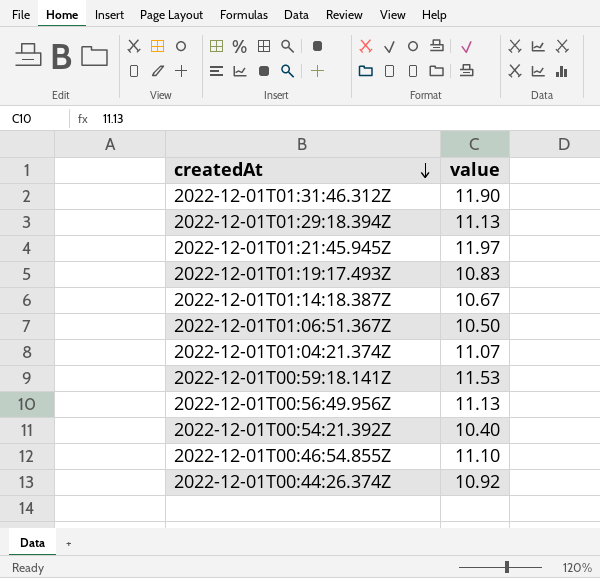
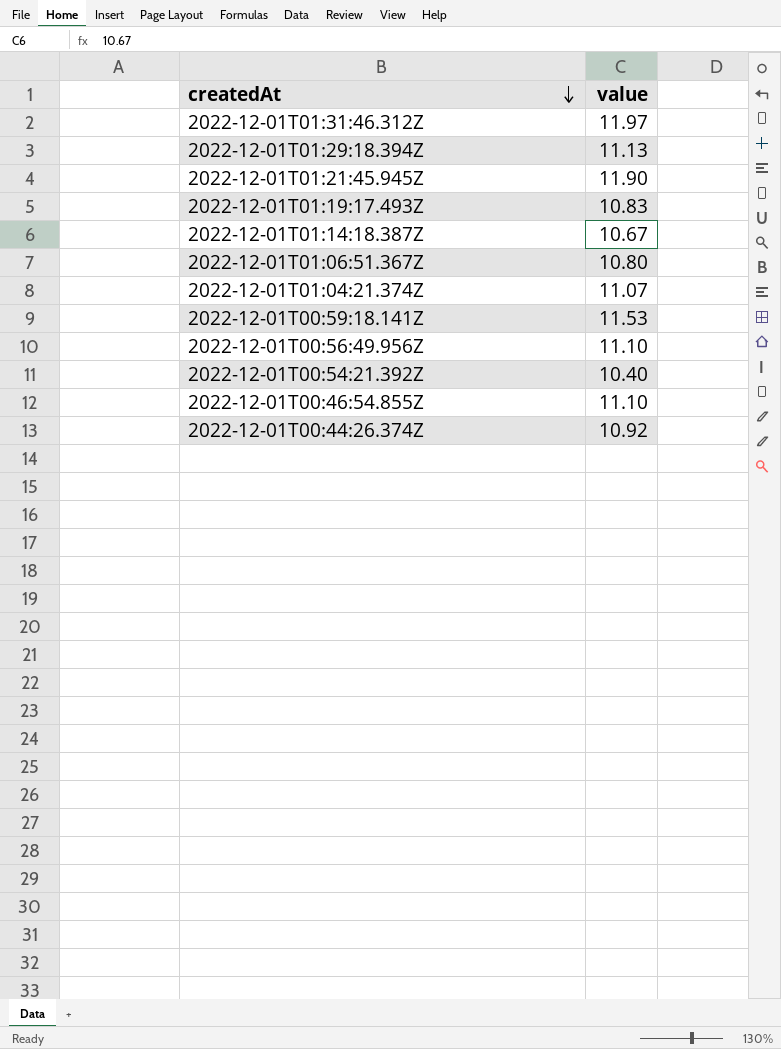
2022-12-01T01:31:46.312Z | value: 11.90 -> 11.97
2022-12-01T01:21:45.945Z | value: 11.97 -> 11.90
2022-12-01T01:06:51.367Z | value: 10.50 -> 10.80
2022-12-01T00:56:49.956Z | value: 11.13 -> 11.10

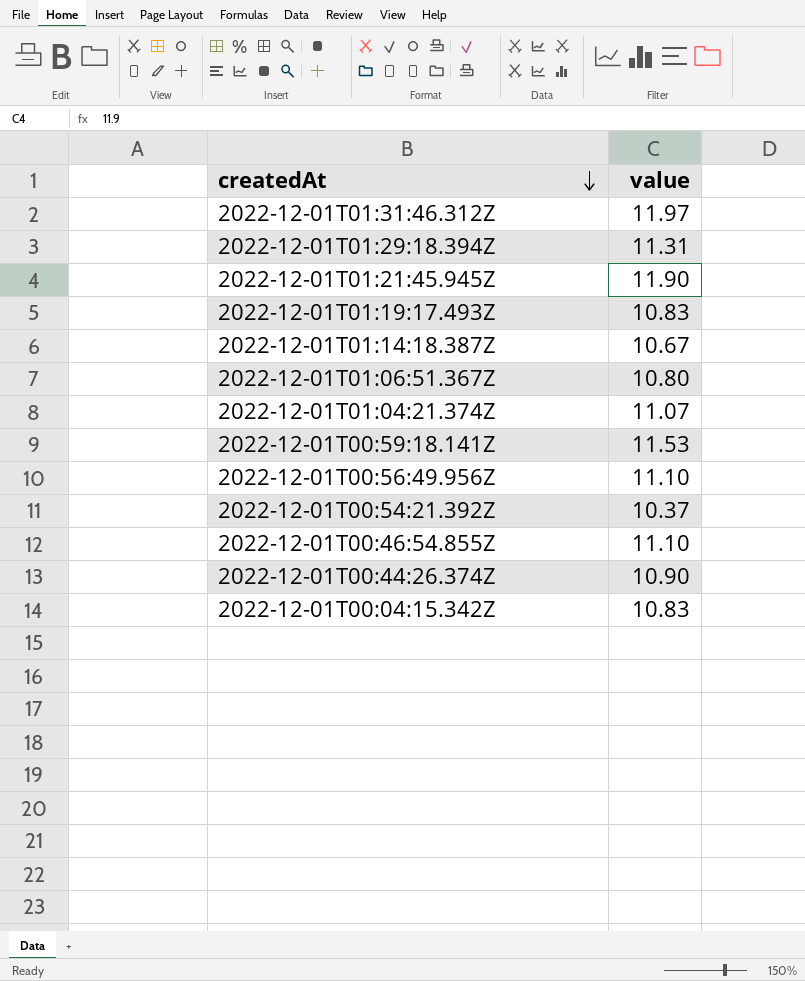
2022-12-01T01:29:18.394Z | value: 11.13 -> 11.31
2022-12-01T00:54:21.392Z | value: 10.40 -> 10.37
2022-12-01T00:44:26.374Z | value: 10.92 -> 10.90
row 2022-12-01T00:04:15.342Z: none -> 10.83

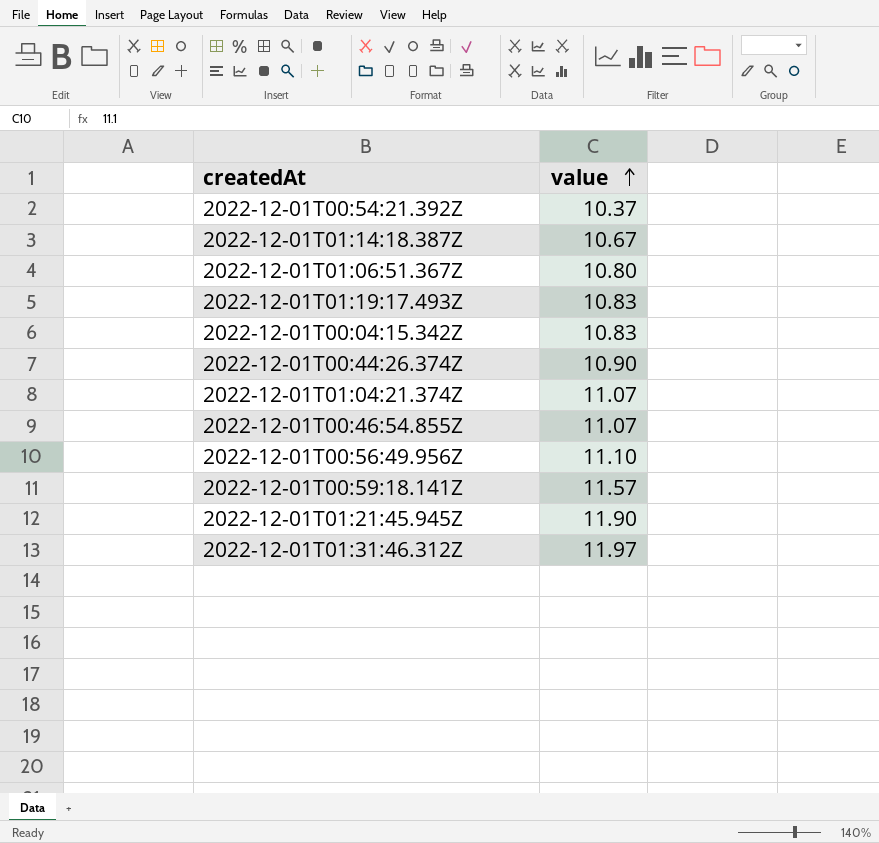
row order: createdAt descending -> value ascending
row 2022-12-01T01:29:18.394Z: 11.31 -> none
2022-12-01T00:46:54.855Z | value: 11.10 -> 11.07
2022-12-01T00:59:18.141Z | value: 11.53 -> 11.57

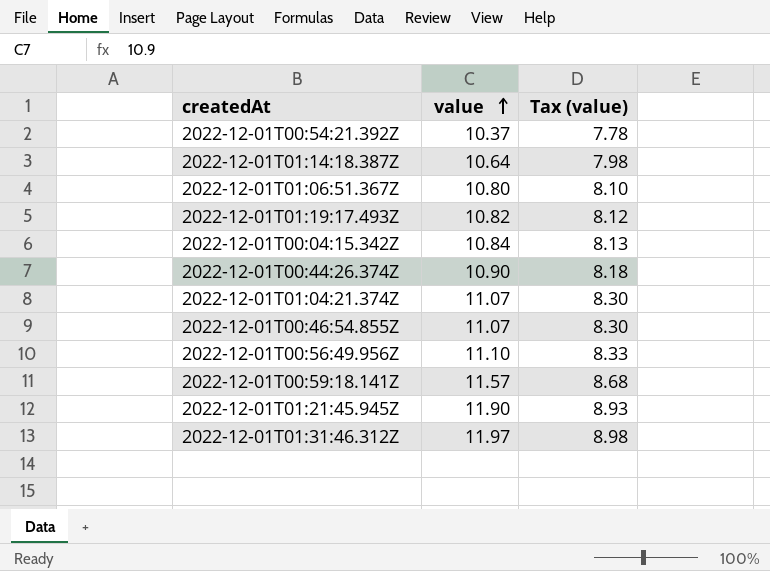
column Tax (value) | formula: none -> [value] * 0.75
2022-12-01T01:14:18.387Z | value: 10.67 -> 10.64
2022-12-01T01:19:17.493Z | value: 10.83 -> 10.82
2022-12-01T00:04:15.342Z | value: 10.83 -> 10.84

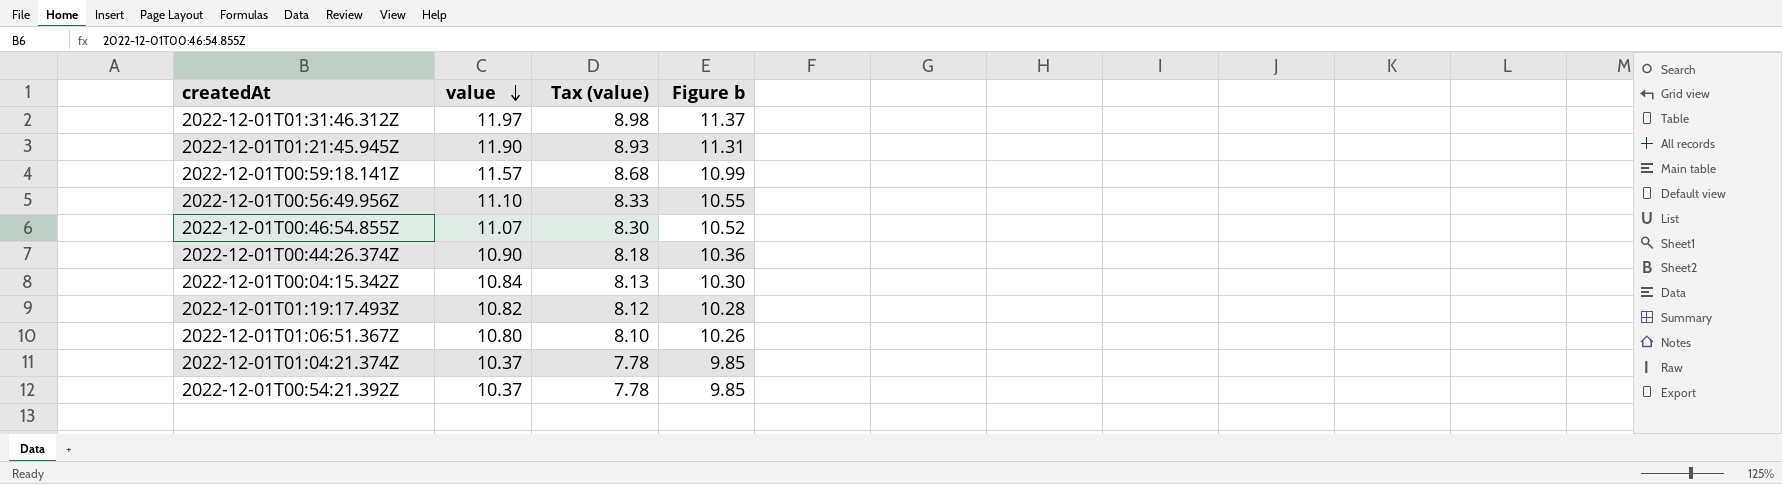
row order: value ascending -> value descending
column Figure b | formula: none -> [value] * 0.95
row 2022-12-01T01:14:18.387Z: 10.64 | 7.98 -> none
2022-12-01T01:04:21.374Z | value: 11.07 -> 10.37
2022-12-01T01:04:21.374Z | Tax (value): 8.30 -> 7.78

